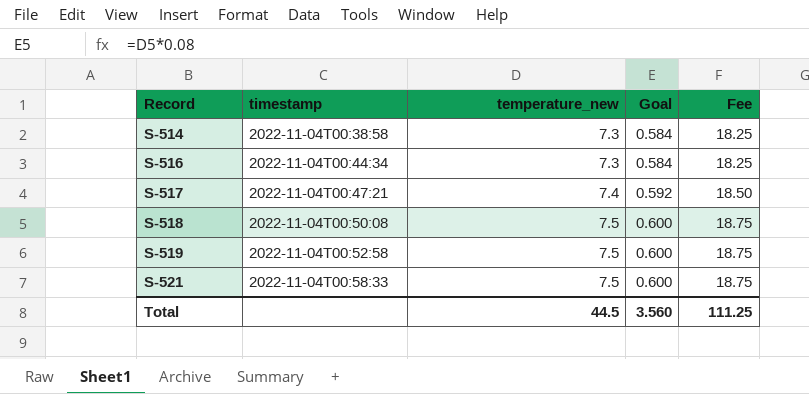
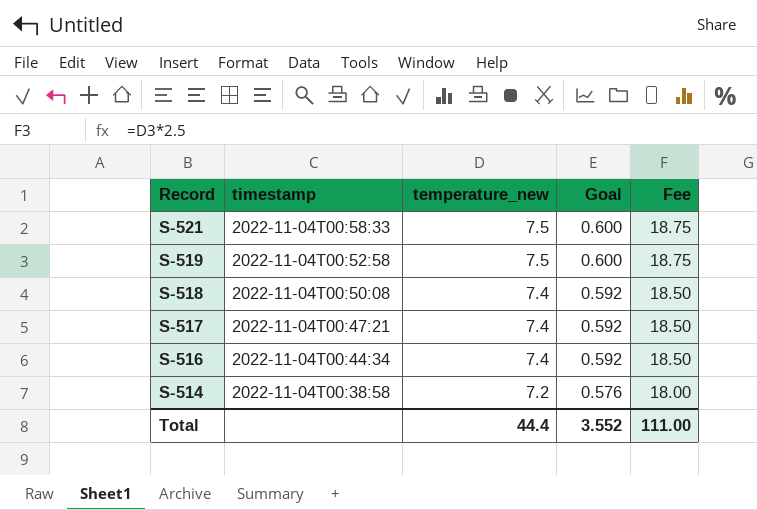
row order: Record ascending -> Record descending
S-518 | temperature_new: 7.5 -> 7.4
S-518 | Goal: 0.600 -> 0.592
S-518 | Fee: 18.75 -> 18.50
S-516 | temperature_new: 7.3 -> 7.4
S-516 | Goal: 0.584 -> 0.592
S-516 | Fee: 18.25 -> 18.50
S-514 | temperature_new: 7.3 -> 7.2
S-514 | Goal: 0.584 -> 0.576
S-514 | Fee: 18.25 -> 18.00
Total | temperature_new: 44.5 -> 44.4
Total | Goal: 3.560 -> 3.552
Total | Fee: 111.25 -> 111.00

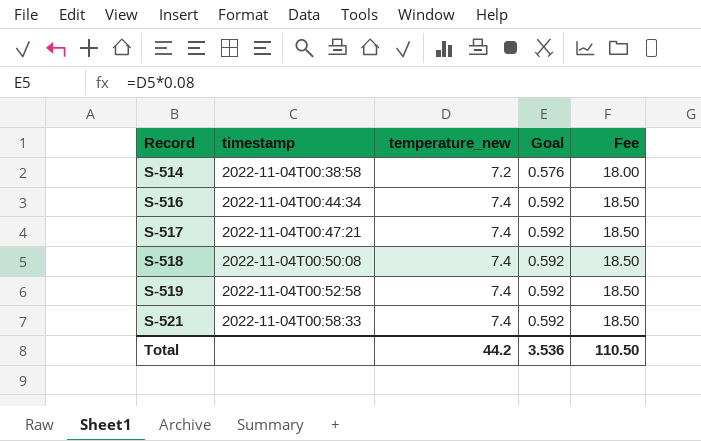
row order: Record descending -> Record ascending
S-519 | temperature_new: 7.5 -> 7.4
S-519 | Goal: 0.600 -> 0.592
S-519 | Fee: 18.75 -> 18.50
S-521 | temperature_new: 7.5 -> 7.4
S-521 | Goal: 0.600 -> 0.592
S-521 | Fee: 18.75 -> 18.50
Total | temperature_new: 44.4 -> 44.2
Total | Goal: 3.552 -> 3.536
Total | Fee: 111.00 -> 110.50

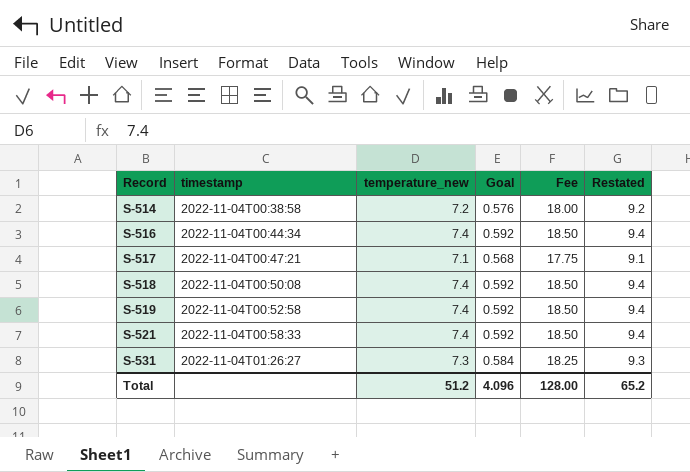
column Restated | formula: none -> [temperature_new] + 2
S-517 | temperature_new: 7.4 -> 7.1
S-517 | Goal: 0.592 -> 0.568
S-517 | Fee: 18.50 -> 17.75
row S-531: none -> 2022-11-04T01:26:27 | 7.3 | 0.584 | 18.25 | 9.3
Total | temperature_new: 44.2 -> 51.2
Total | Goal: 3.536 -> 4.096
Total | Fee: 110.50 -> 128.00

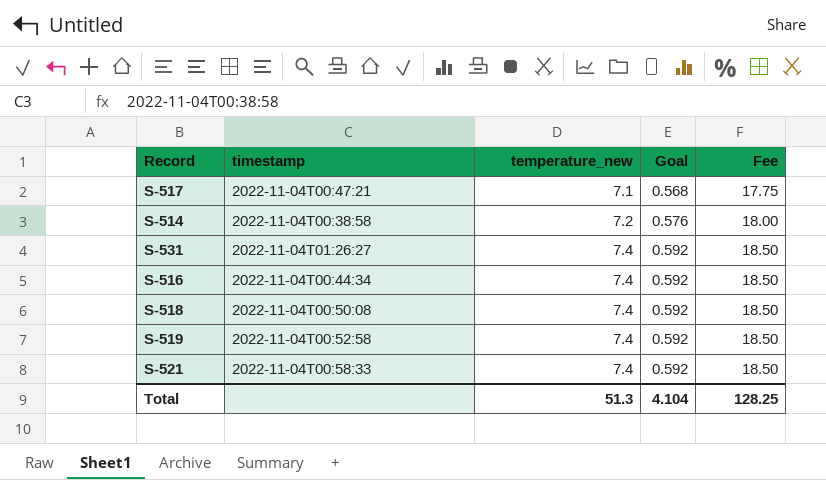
row order: Record ascending -> temperature_new ascending
column Restated | formula: [temperature_new] + 2 -> none
S-531 | temperature_new: 7.3 -> 7.4
S-531 | Goal: 0.584 -> 0.592
S-531 | Fee: 18.25 -> 18.50
Total | temperature_new: 51.2 -> 51.3
Total | Goal: 4.096 -> 4.104
Total | Fee: 128.00 -> 128.25

